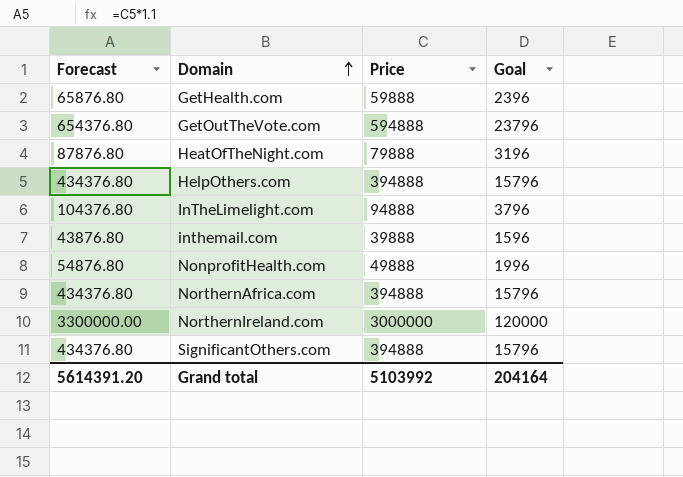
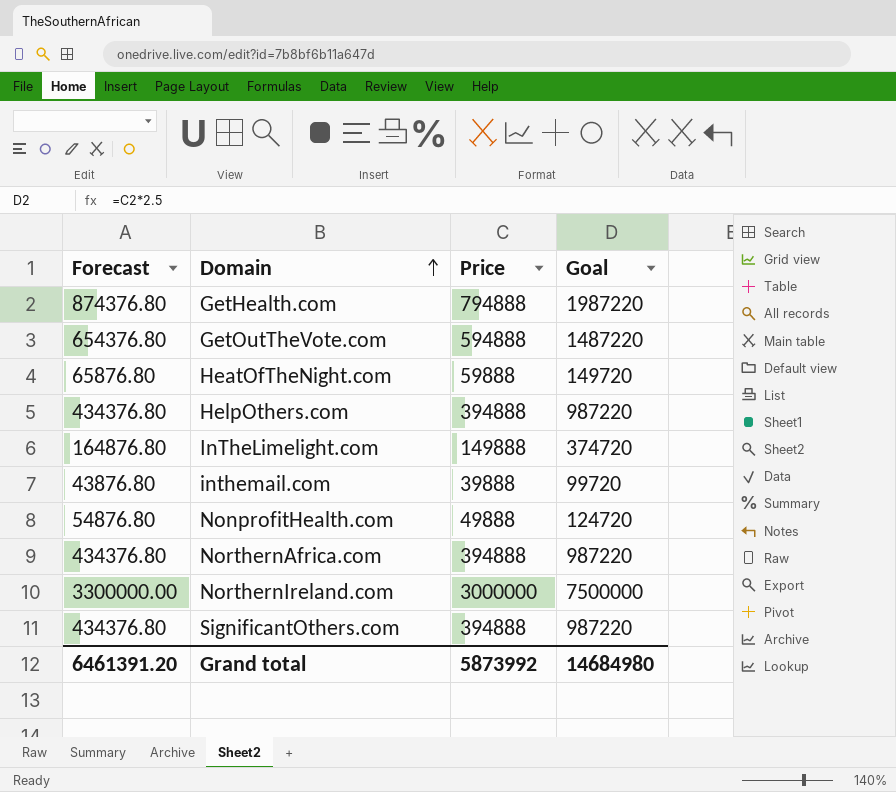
column Goal | formula: [Price] * 0.04 -> [Price] * 2.5
GetHealth.com | Forecast: 65876.80 -> 874376.80
GetHealth.com | Price: 59888 -> 794888
HeatOfTheNight.com | Forecast: 87876.80 -> 65876.80
HeatOfTheNight.com | Price: 79888 -> 59888
InTheLimelight.com | Forecast: 104376.80 -> 164876.80
InTheLimelight.com | Price: 94888 -> 149888
Grand total | Forecast: 5614391.20 -> 6461391.20
Grand total | Price: 5103992 -> 5873992
Grand total | Goal: 204164 -> 14684980

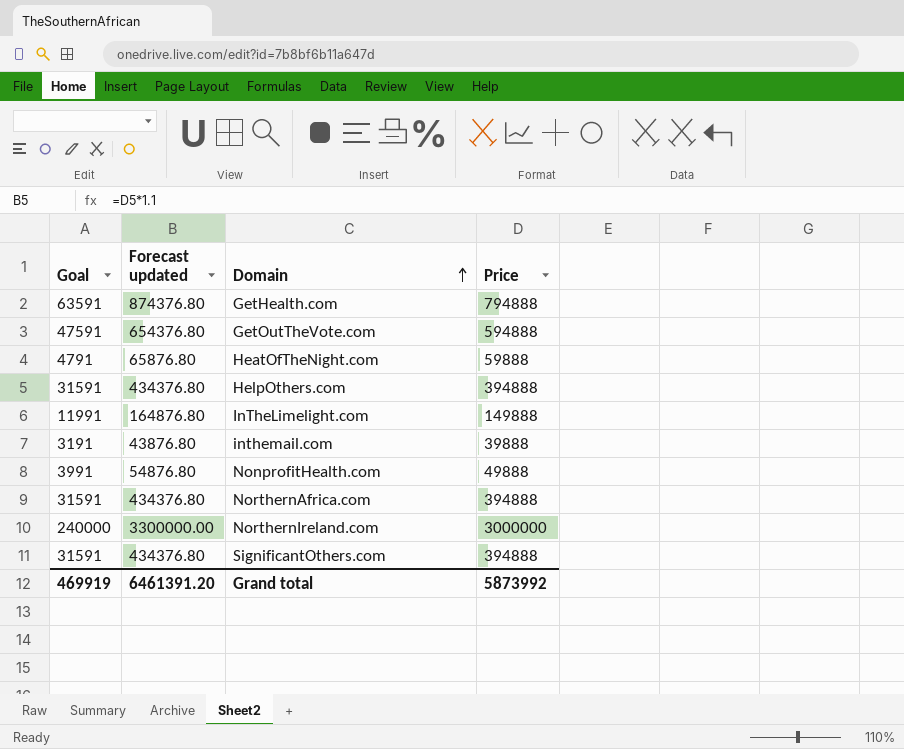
column Goal | formula: [Price] * 2.5 -> [Price] * 0.08
column Goal | position: 4 -> 1
column name: Forecast -> Forecast updated
Grand total | Goal: 14684980 -> 469919

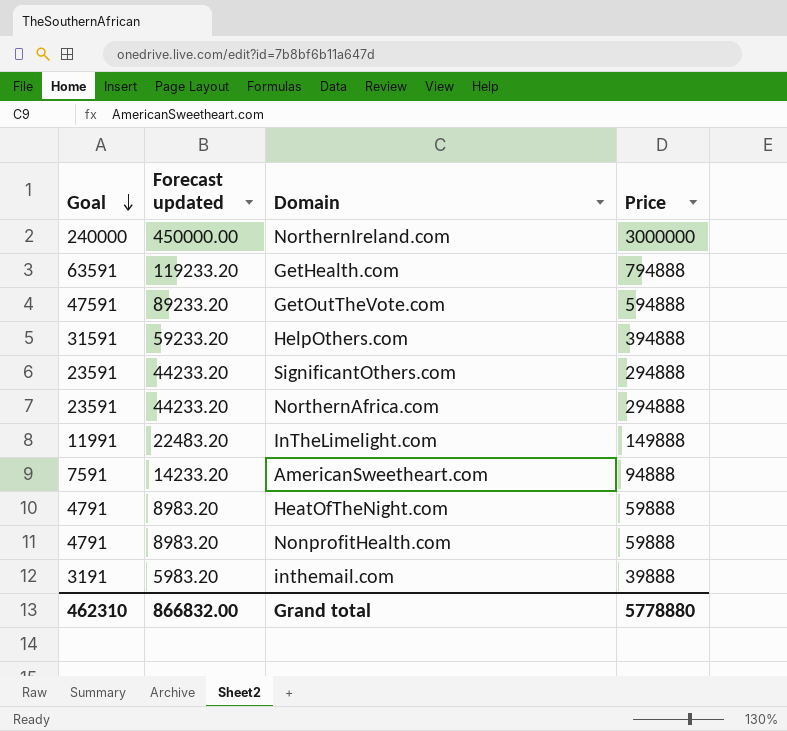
row order: Domain ascending -> Goal descending
column Forecast updated | formula: [Price] * 1.1 -> [Price] * 0.15
SignificantOthers.com | Goal: 31591 -> 23591
SignificantOthers.com | Price: 394888 -> 294888
NorthernAfrica.com | Goal: 31591 -> 23591
NorthernAfrica.com | Price: 394888 -> 294888
row AmericanSweetheart.com: none -> 7591 | 14233.20 | 94888
NonprofitHealth.com | Goal: 3991 -> 4791
NonprofitHealth.com | Price: 49888 -> 59888
Grand total | Goal: 469919 -> 462310
Grand total | Forecast updated: 6461391.20 -> 866832.00
Grand total | Price: 5873992 -> 5778880

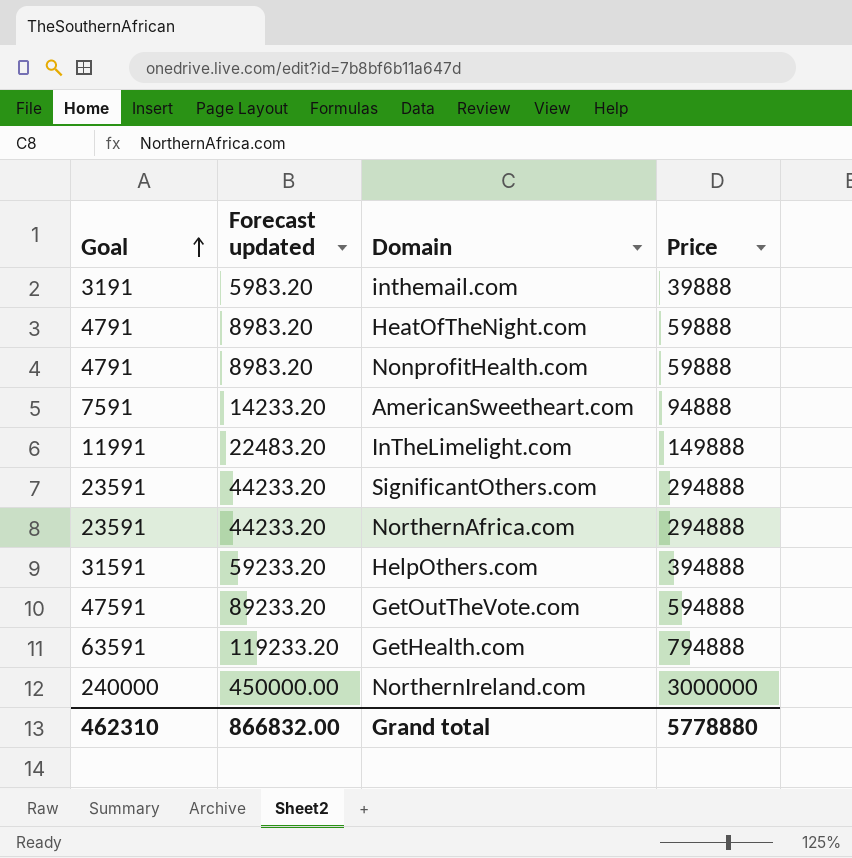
row order: Goal descending -> Goal ascending

